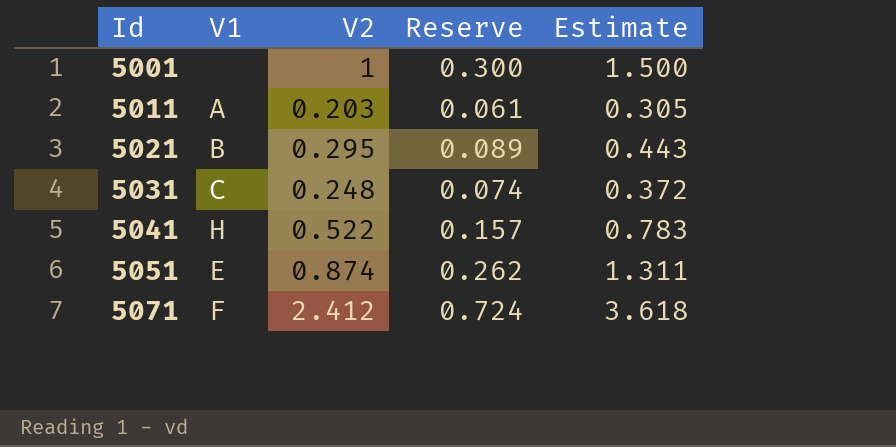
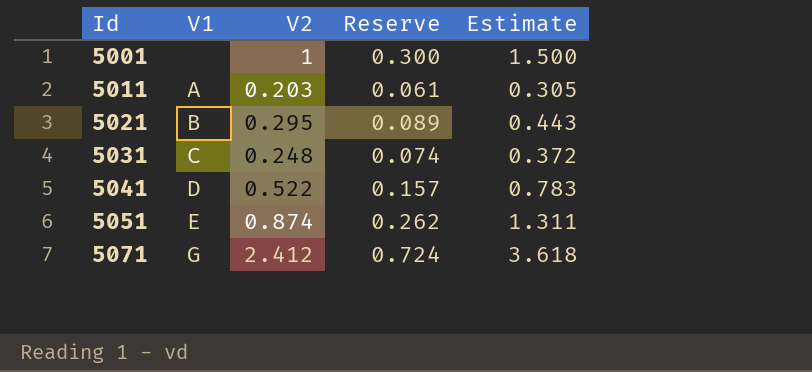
5041 | V1: H -> D
5071 | V1: F -> G

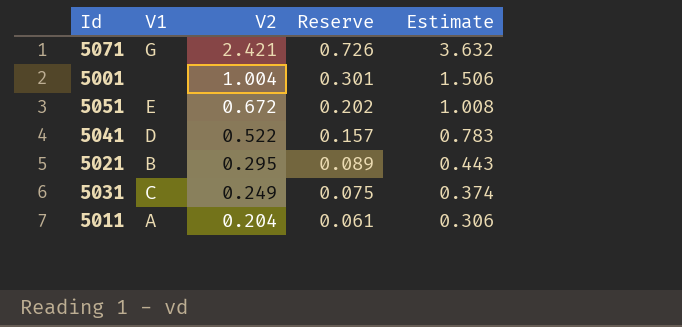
row order: Id ascending -> V2 descending
5071 | V2: 2.412 -> 2.421
5071 | Reserve: 0.724 -> 0.726
5071 | Estimate: 3.618 -> 3.632
5001 | V2: 1 -> 1.004
5001 | Reserve: 0.300 -> 0.301
5001 | Estimate: 1.500 -> 1.506
5051 | V2: 0.874 -> 0.672
5051 | Reserve: 0.262 -> 0.202
5051 | Estimate: 1.311 -> 1.008
5031 | V2: 0.248 -> 0.249
5031 | Reserve: 0.074 -> 0.075
5031 | Estimate: 0.372 -> 0.374
5011 | V2: 0.203 -> 0.204
5011 | Estimate: 0.305 -> 0.306

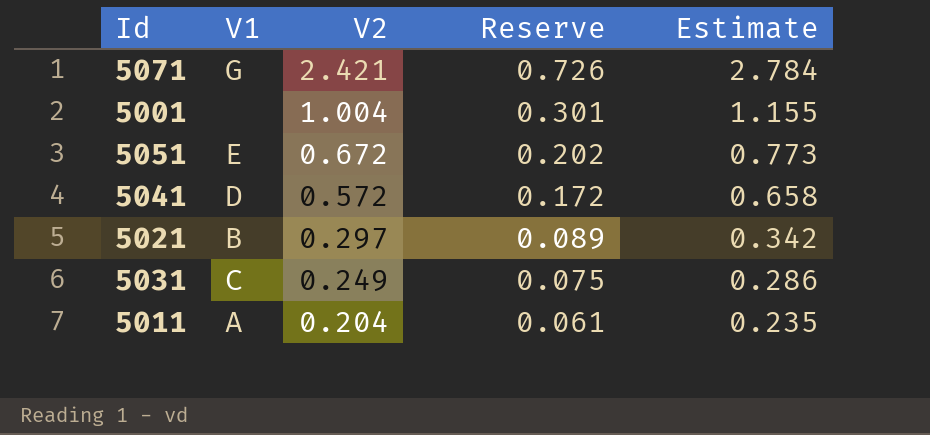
column Estimate | formula: [V2] * 1.5 -> [V2] * 1.15
5041 | V2: 0.522 -> 0.572
5041 | Reserve: 0.157 -> 0.172
5021 | V2: 0.295 -> 0.297

